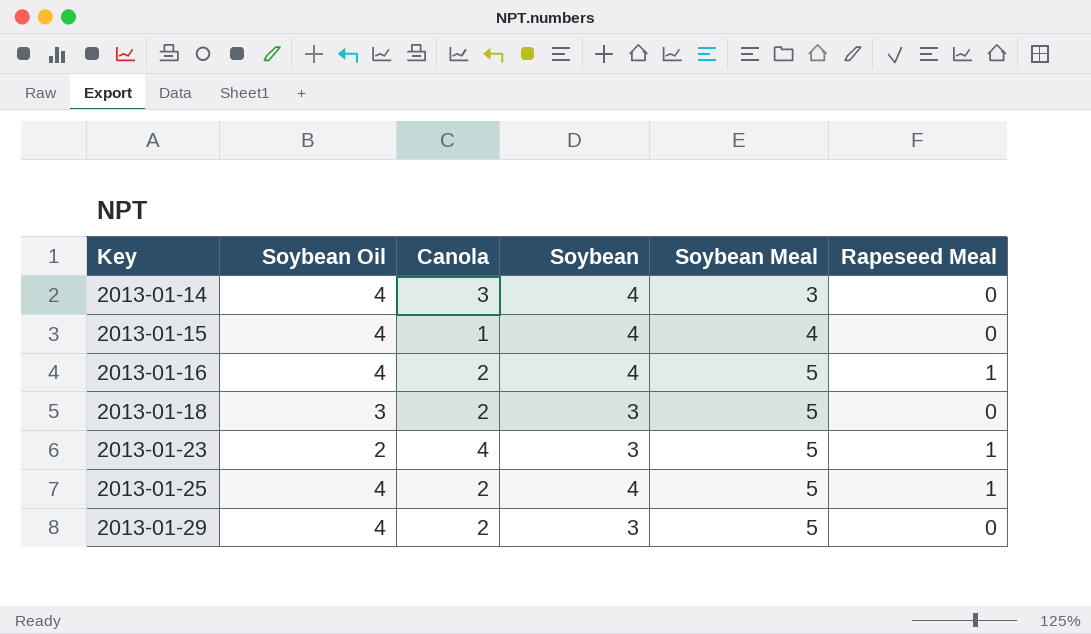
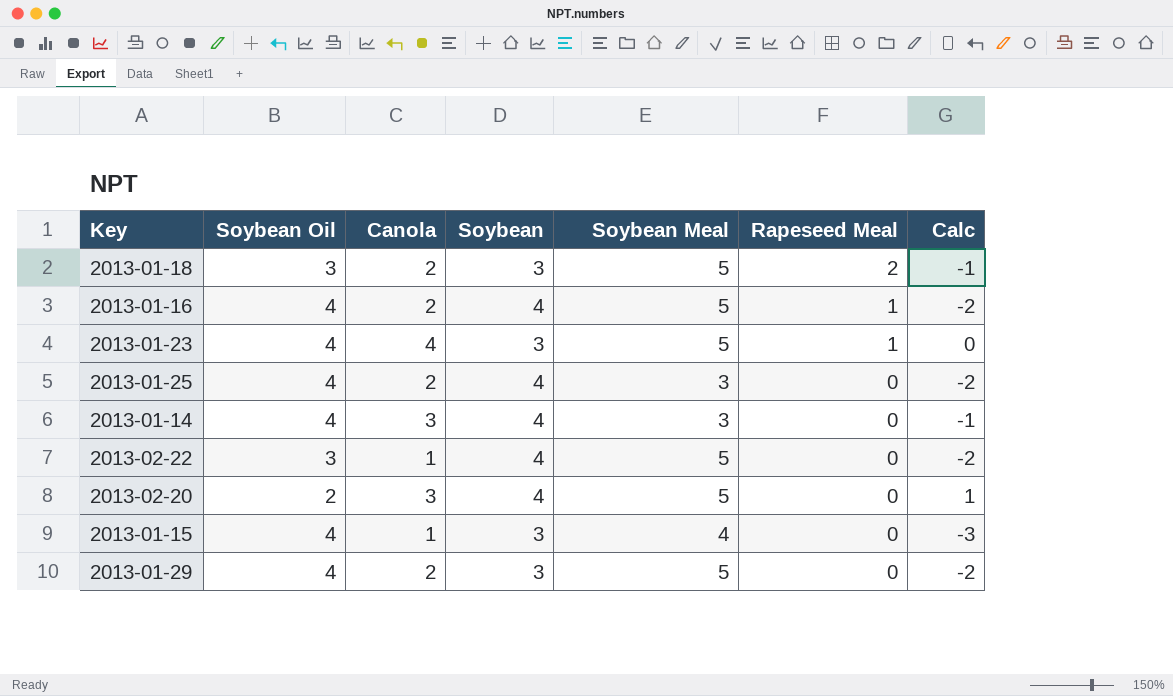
row order: Key ascending -> Rapeseed Meal descending
column Calc | formula: none -> [Canola] - [Soybean Oil]
2013-01-18 | Rapeseed Meal: 0 -> 2
2013-01-23 | Soybean Oil: 2 -> 4
2013-01-25 | Soybean Meal: 5 -> 3
2013-01-25 | Rapeseed Meal: 1 -> 0
row 2013-02-22: none -> 3 | 1 | 4 | 5 | 0 | -2
row 2013-02-20: none -> 2 | 3 | 4 | 5 | 0 | 1
2013-01-15 | Soybean: 4 -> 3

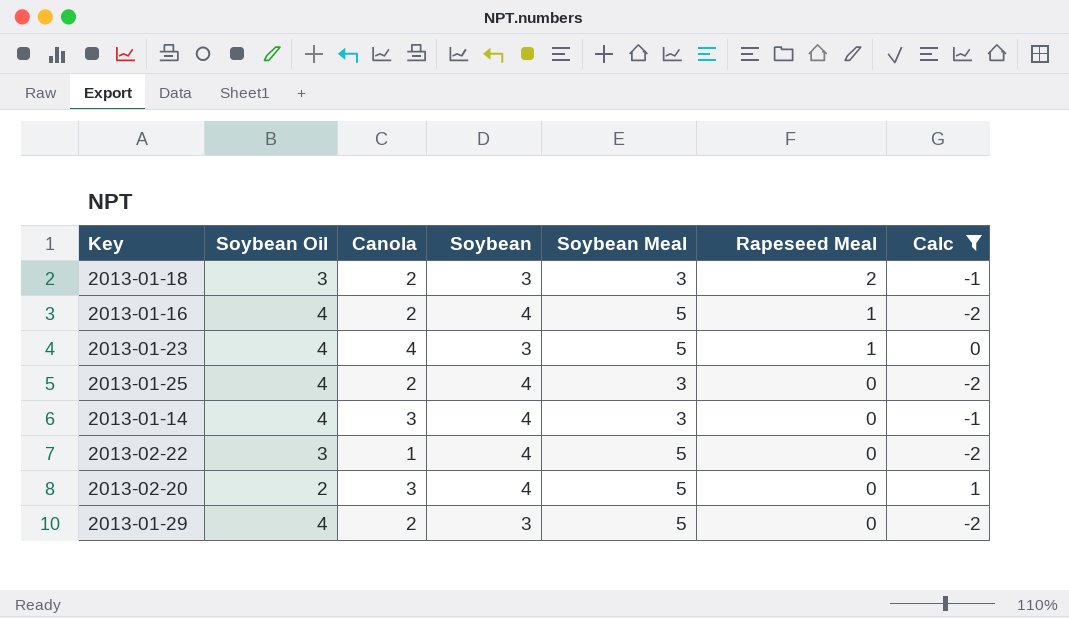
filter: none -> Calc != -3
2013-01-18 | Soybean Meal: 5 -> 3

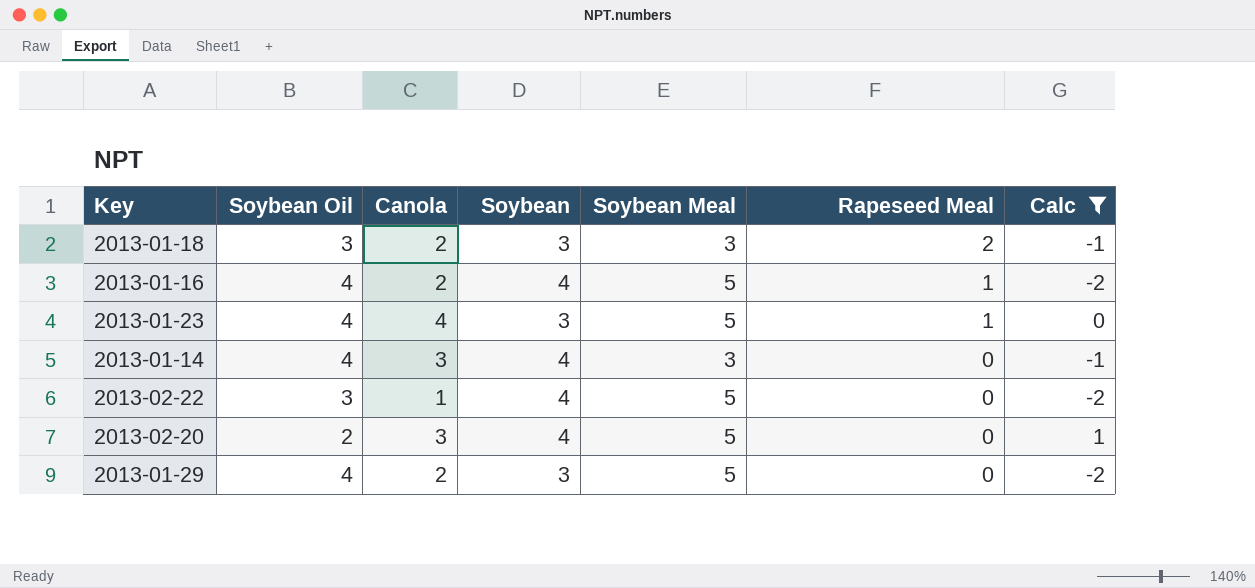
row 2013-01-25: 4 | 2 | 4 | 3 | 0 | -2 -> none

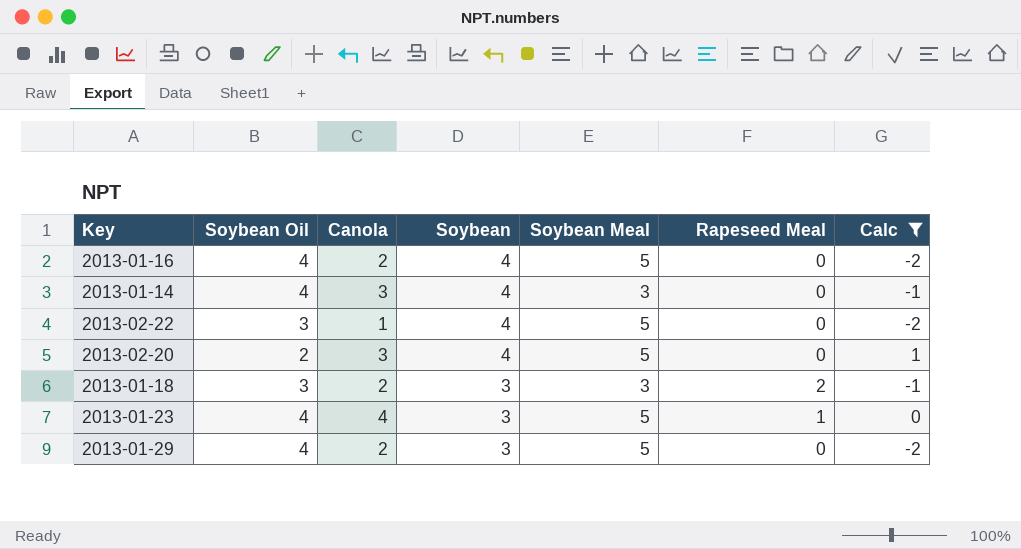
row order: Rapeseed Meal descending -> Soybean descending
2013-01-16 | Rapeseed Meal: 1 -> 0

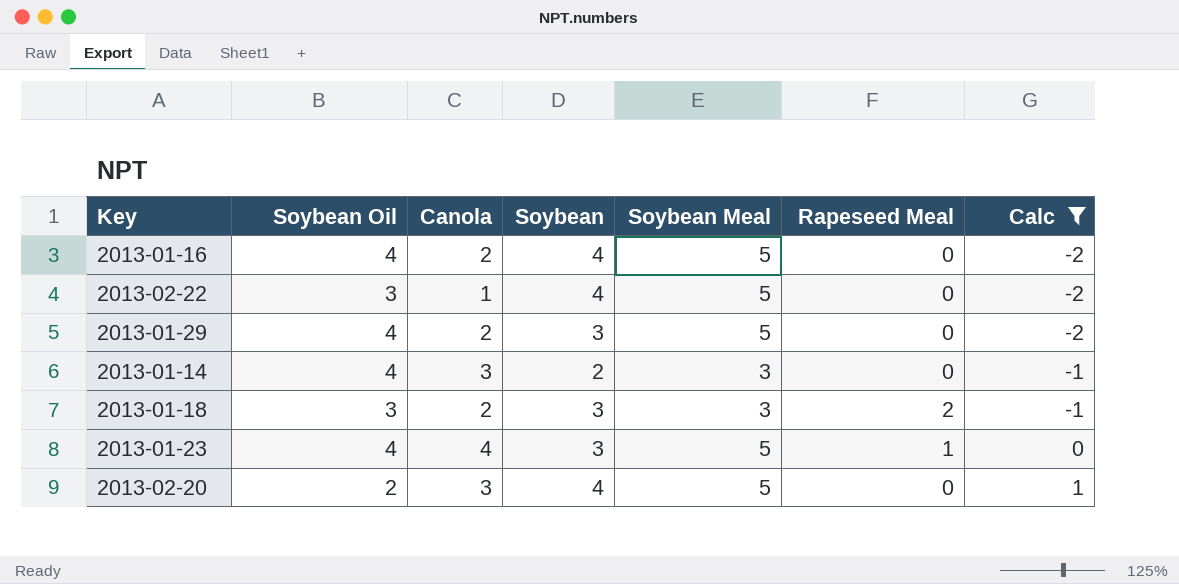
row order: Soybean descending -> Calc ascending
2013-01-14 | Soybean: 4 -> 2

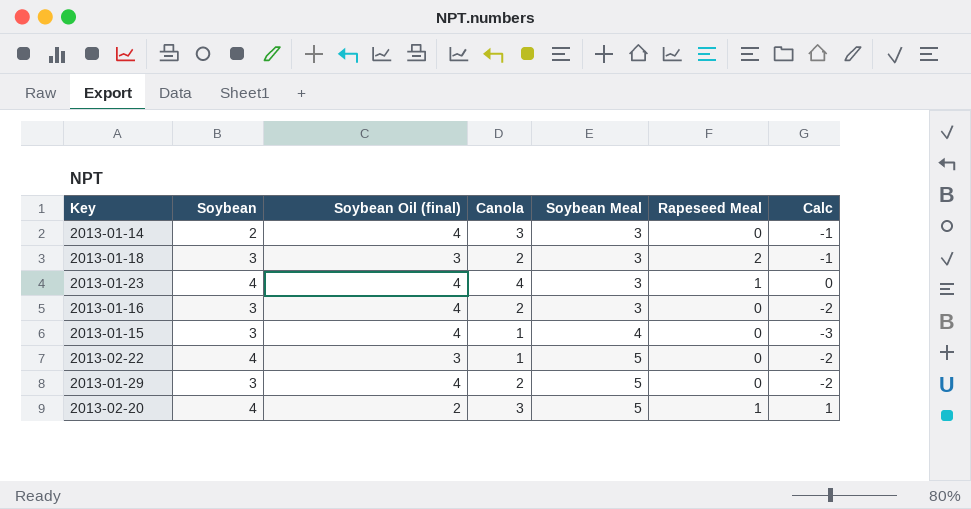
filter: Calc != -3 -> none
row order: Calc ascending -> Soybean Meal ascending
column Soybean | position: 4 -> 2
column name: Soybean Oil -> Soybean Oil (final)
2013-01-23 | Soybean: 3 -> 4
2013-01-23 | Soybean Meal: 5 -> 3
2013-01-16 | Soybean: 4 -> 3
2013-01-16 | Soybean Meal: 5 -> 3
2013-02-20 | Rapeseed Meal: 0 -> 1

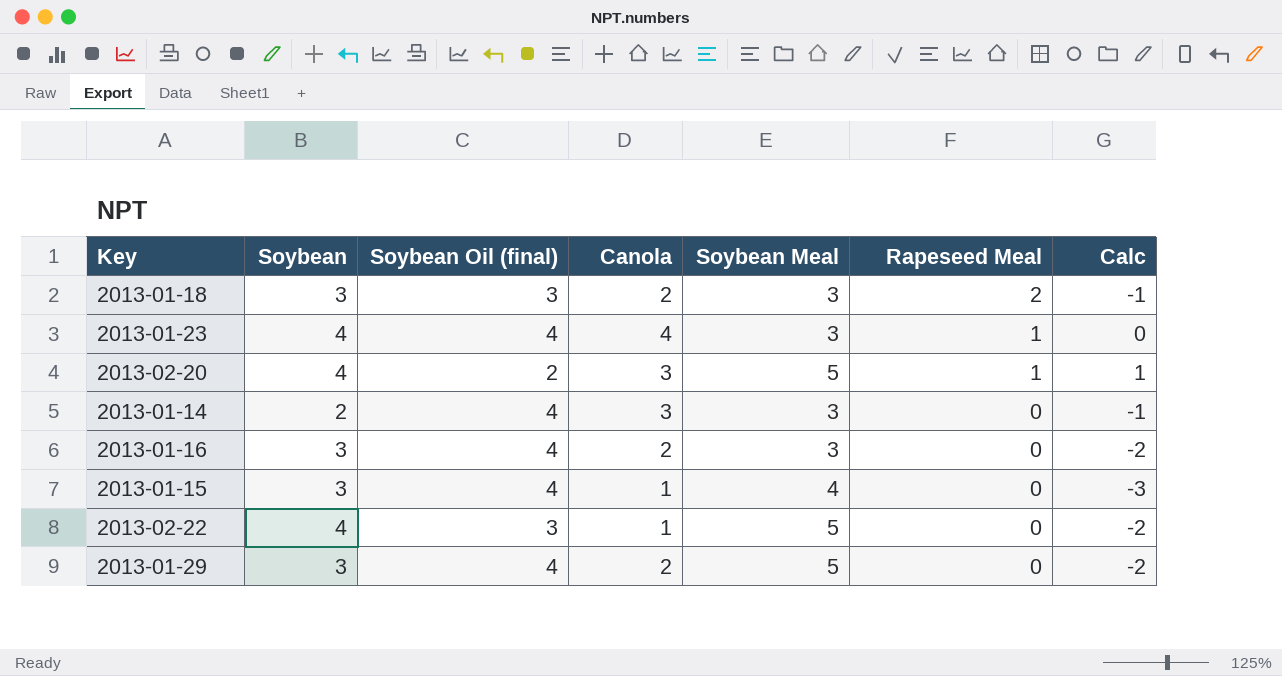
row order: Soybean Meal ascending -> Rapeseed Meal descending

